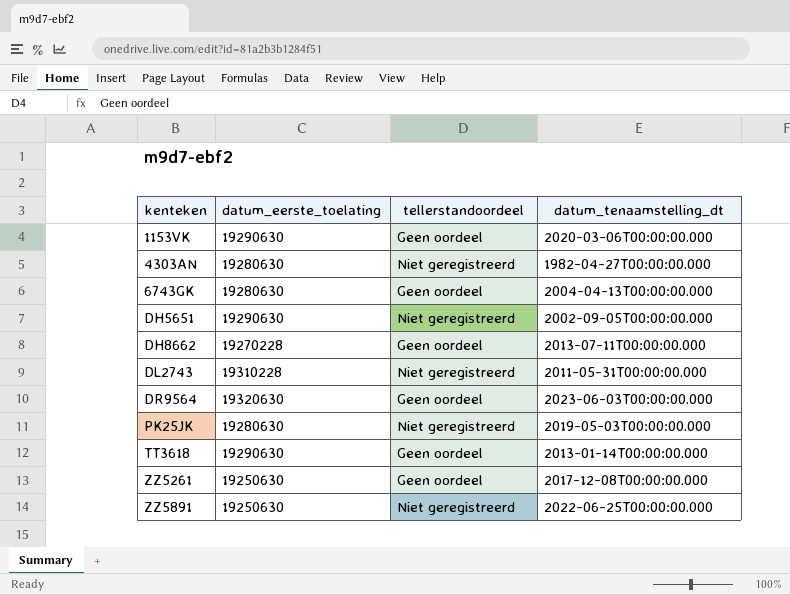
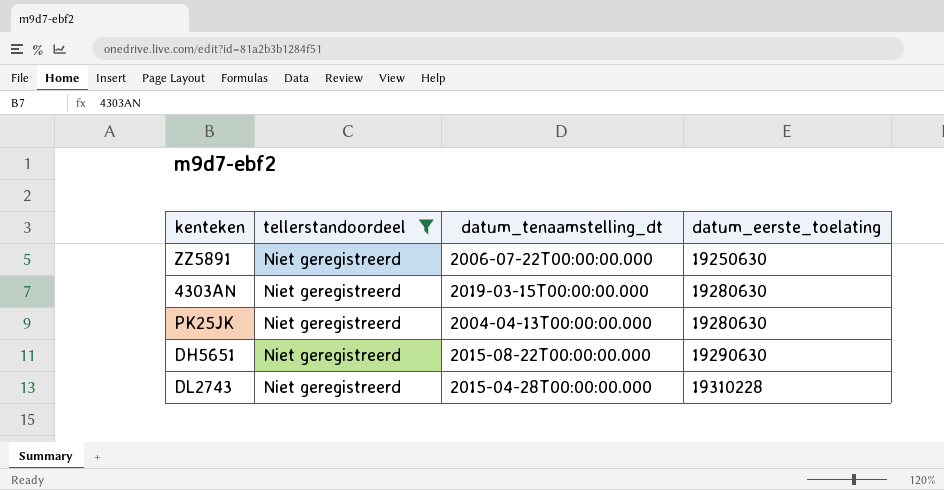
filter: none -> tellerstandoordeel = Niet geregistreerd
row order: kenteken ascending -> datum_eerste_toelating ascending
column datum_eerste_toelating | position: 2 -> 4
ZZ5891 | datum_tenaamstelling_dt: 2022-06-25T00:00:00.000 -> 2006-07-22T00:00:00.000
4303AN | datum_tenaamstelling_dt: 1982-04-27T00:00:00.000 -> 2019-03-15T00:00:00.000
PK25JK | datum_tenaamstelling_dt: 2019-05-03T00:00:00.000 -> 2004-04-13T00:00:00.000
DH5651 | datum_tenaamstelling_dt: 2002-09-05T00:00:00.000 -> 2015-08-22T00:00:00.000
DL2743 | datum_tenaamstelling_dt: 2011-05-31T00:00:00.000 -> 2015-04-28T00:00:00.000

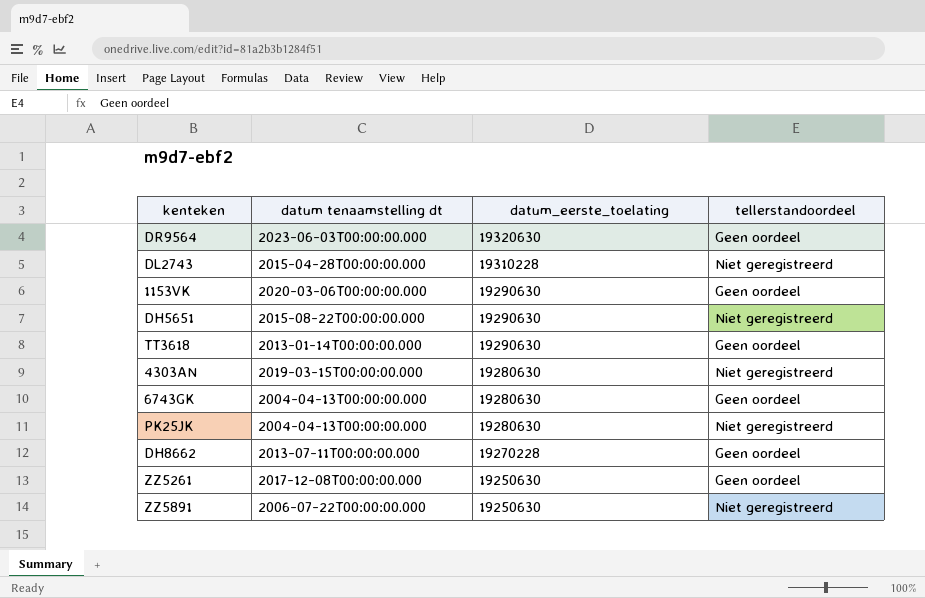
filter: tellerstandoordeel = Niet geregistreerd -> none
row order: datum_eerste_toelating ascending -> datum_eerste_toelating descending
column name: datum_tenaamstelling_dt -> datum tenaamstelling dt
column tellerstandoordeel | position: 2 -> 4

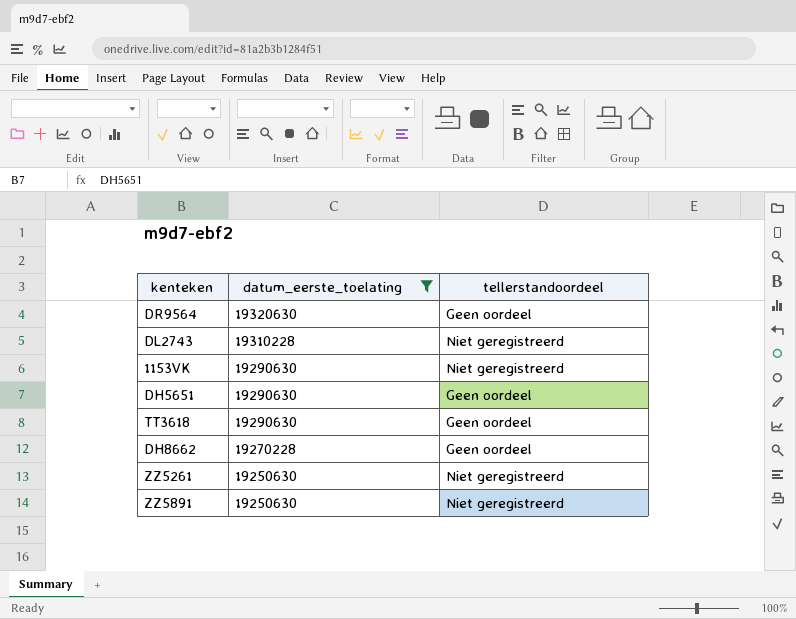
filter: none -> datum_eerste_toelating != 19280630
column datum tenaamstelling dt | position: 2 -> none
1153VK | tellerstandoordeel: Geen oordeel -> Niet geregistreerd
DH5651 | tellerstandoordeel: Niet geregistreerd -> Geen oordeel
ZZ5261 | tellerstandoordeel: Geen oordeel -> Niet geregistreerd

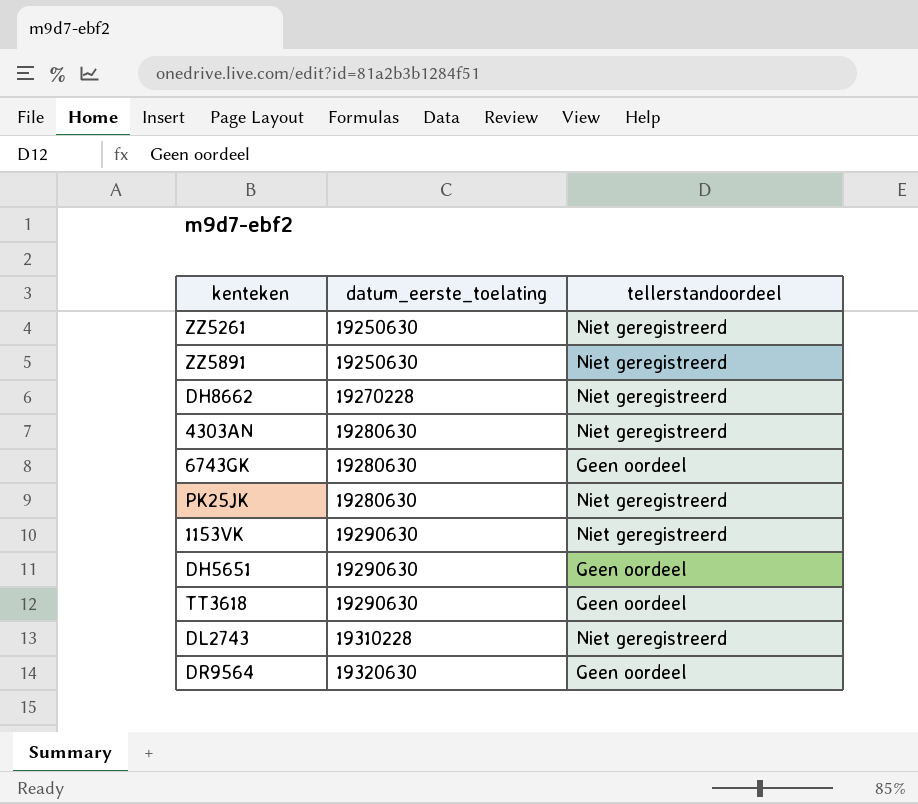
filter: datum_eerste_toelating != 19280630 -> none
row order: datum_eerste_toelating descending -> datum_eerste_toelating ascending
DH8662 | tellerstandoordeel: Geen oordeel -> Niet geregistreerd

